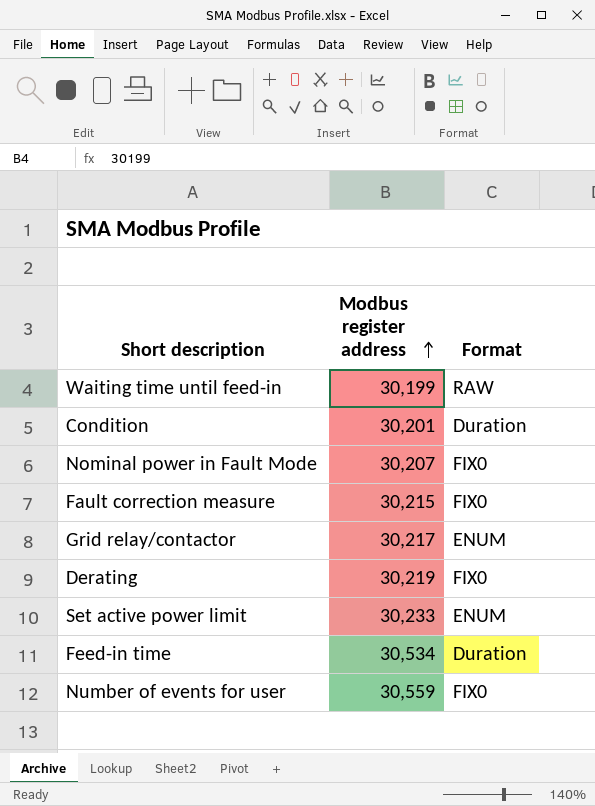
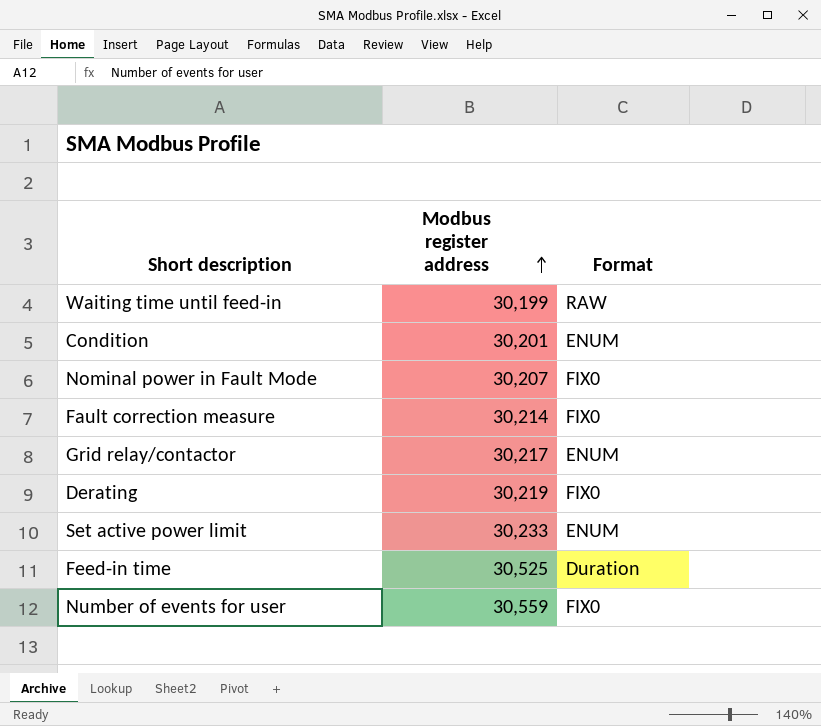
Condition | Format: Duration -> ENUM
Fault correction measure | Modbus register address: 30,215 -> 30,214
Feed-in time | Modbus register address: 30,534 -> 30,525

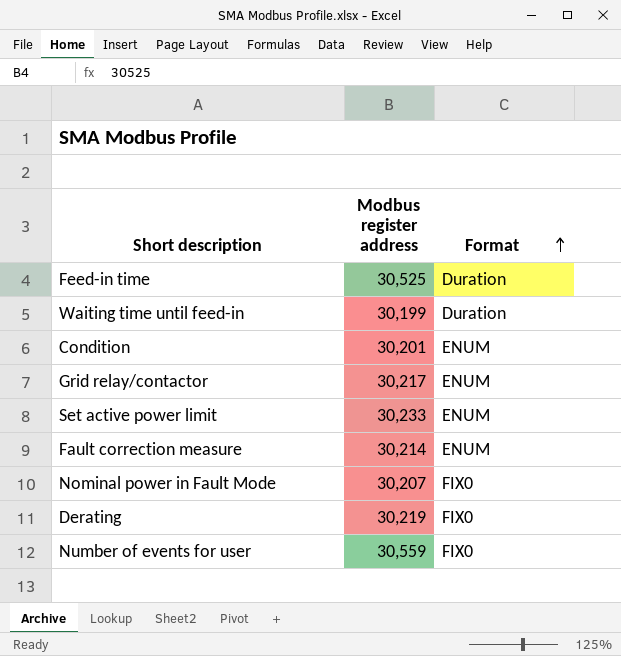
row order: Modbus register address ascending -> Format ascending
Waiting time until feed-in | Format: RAW -> Duration
Fault correction measure | Format: FIX0 -> ENUM

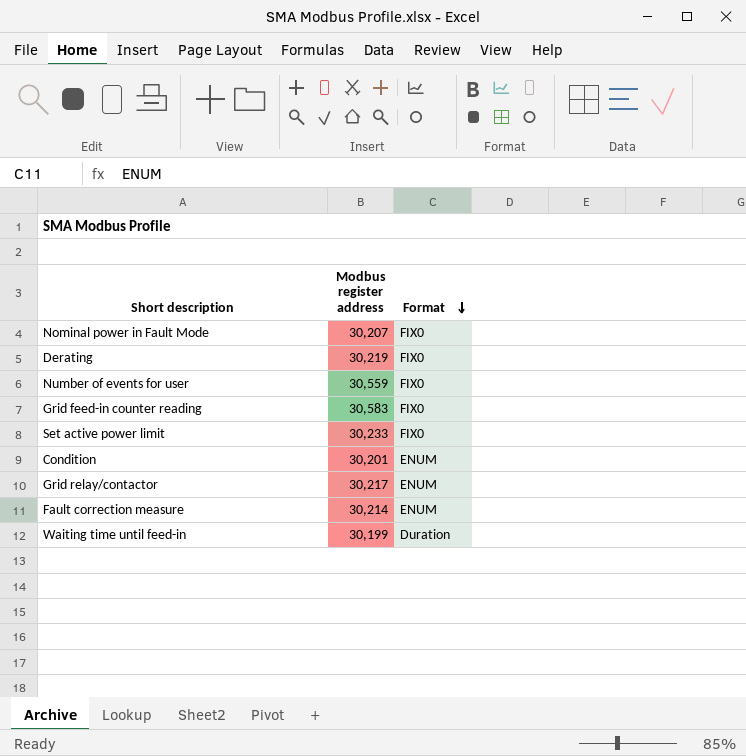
row order: Format ascending -> Format descending
row Feed-in time: 30,525 | Duration -> none
row Grid feed-in counter reading: none -> 30,583 | FIX0
Set active power limit | Format: ENUM -> FIX0

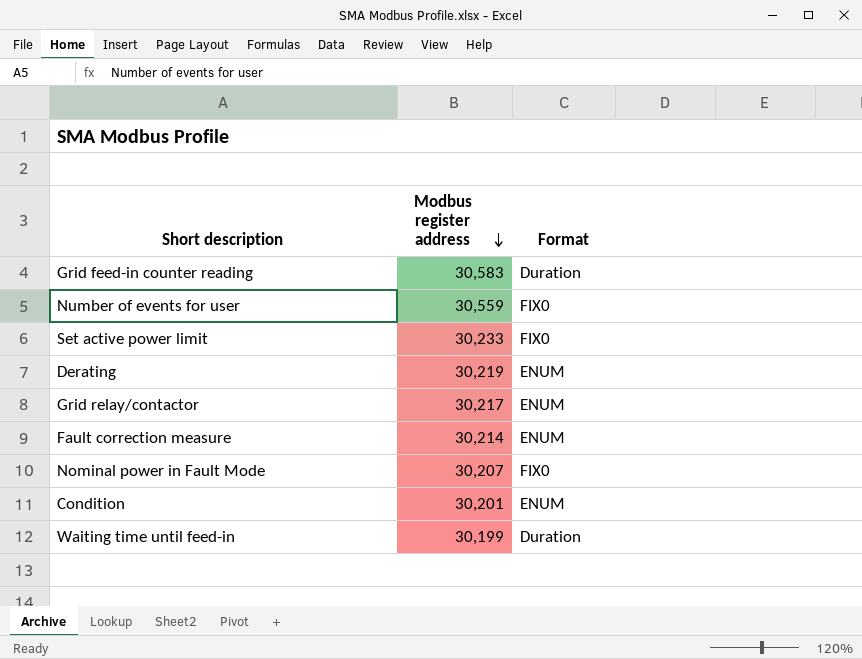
row order: Format descending -> Modbus register address descending
Grid feed-in counter reading | Format: FIX0 -> Duration
Derating | Format: FIX0 -> ENUM

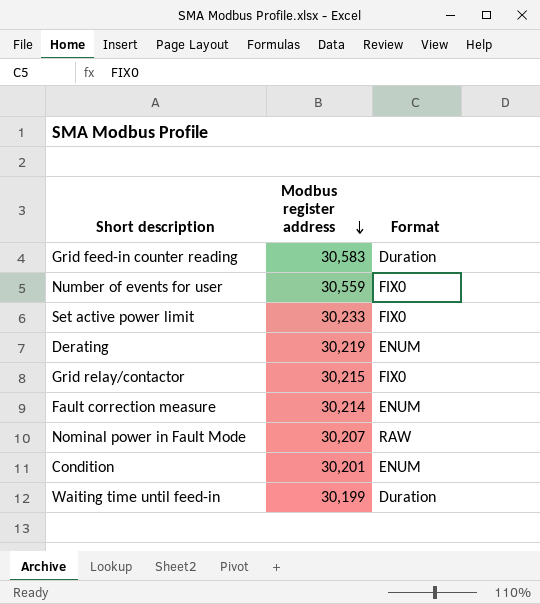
Grid relay/contactor | Modbus register address: 30,217 -> 30,215
Grid relay/contactor | Format: ENUM -> FIX0
Nominal power in Fault Mode | Format: FIX0 -> RAW

